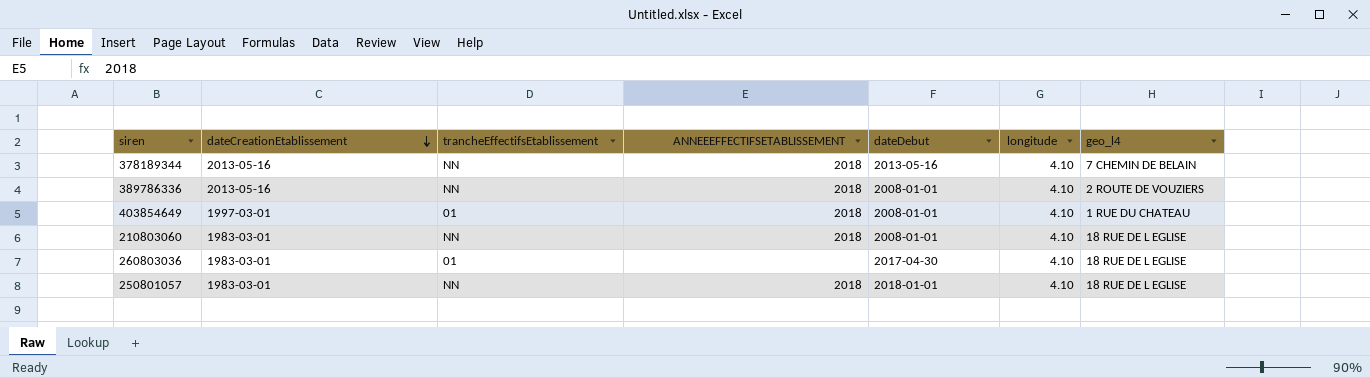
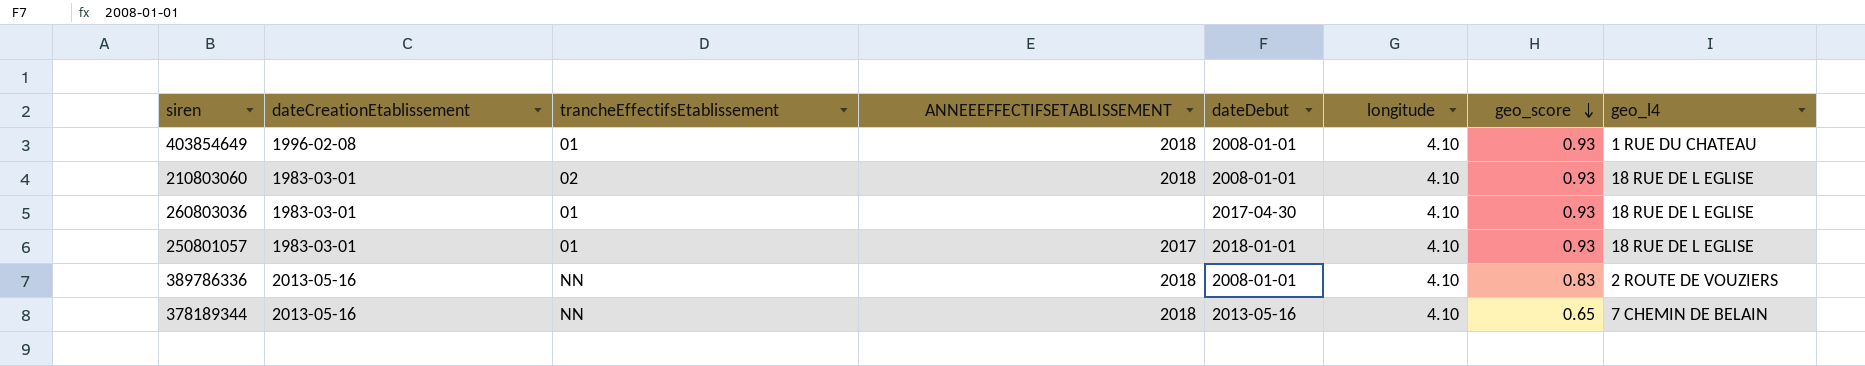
row order: dateCreationEtablissement descending -> geo_score descending
column geo_score | position: none -> 7
403854649 | dateCreationEtablissement: 1997-03-01 -> 1996-02-08
210803060 | trancheEffectifsEtablissement: NN -> 02
250801057 | trancheEffectifsEtablissement: NN -> 01
250801057 | ANNEEEFFECTIFSETABLISSEMENT: 2018 -> 2017

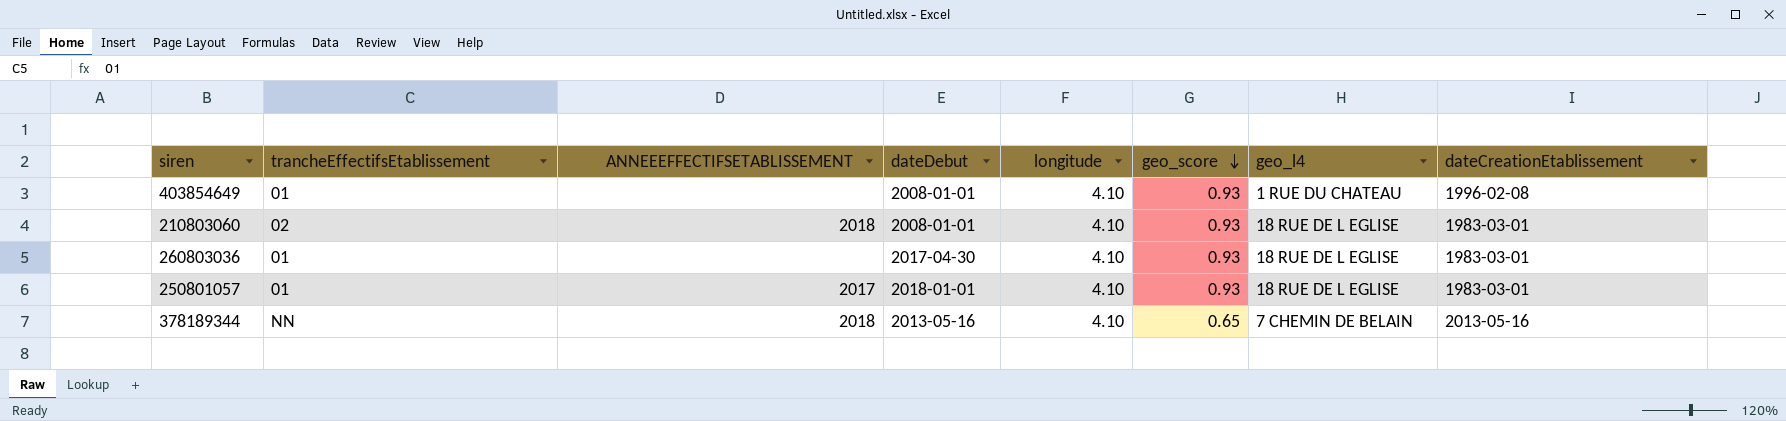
column dateCreationEtablissement | position: 2 -> 8
row 389786336: 2013-05-16 | NN | 2018 | 2008-01-01 | 4.10 | 0.83 | 2 ROUTE DE VOUZIERS -> none
403854649 | ANNEEEFFECTIFSETABLISSEMENT: 2018 -> none

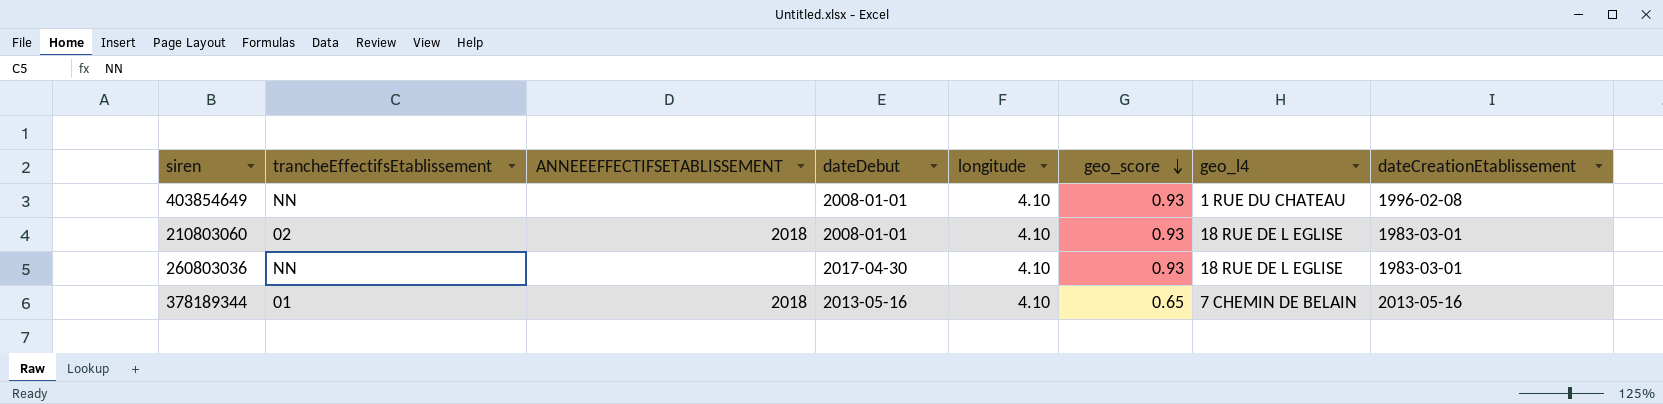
row 250801057: 01 | 2017 | 2018-01-01 | 4.10 | 0.93 | 18 RUE DE L EGLISE | 1983-03-01 -> none
403854649 | trancheEffectifsEtablissement: 01 -> NN
260803036 | trancheEffectifsEtablissement: 01 -> NN
378189344 | trancheEffectifsEtablissement: NN -> 01

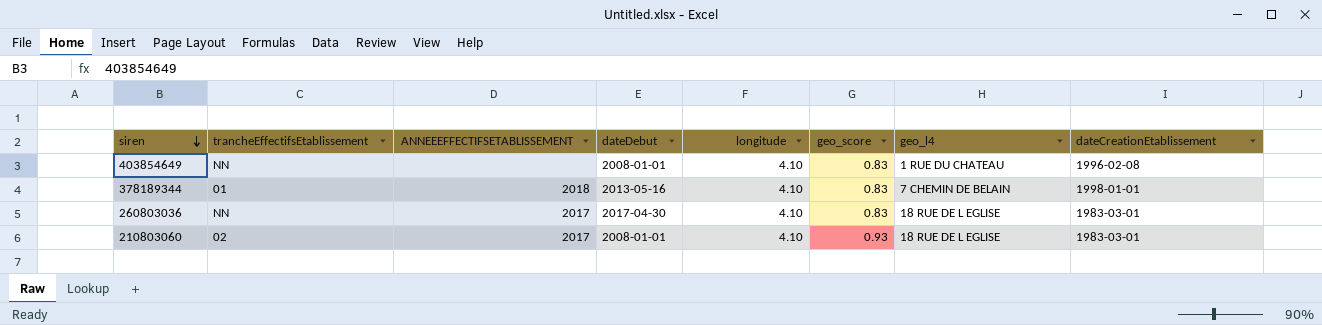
row order: geo_score descending -> siren descending
403854649 | geo_score: 0.93 -> 0.83
378189344 | geo_score: 0.65 -> 0.83
378189344 | dateCreationEtablissement: 2013-05-16 -> 1998-01-01
260803036 | ANNEEEFFECTIFSETABLISSEMENT: none -> 2017
260803036 | geo_score: 0.93 -> 0.83
210803060 | ANNEEEFFECTIFSETABLISSEMENT: 2018 -> 2017

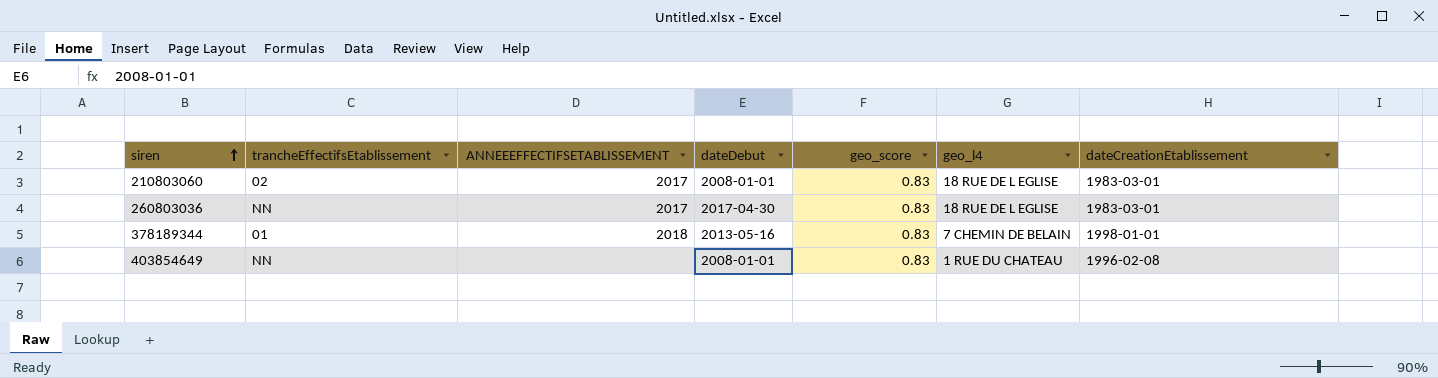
row order: siren descending -> siren ascending
column longitude | position: 5 -> none
210803060 | geo_score: 0.93 -> 0.83

